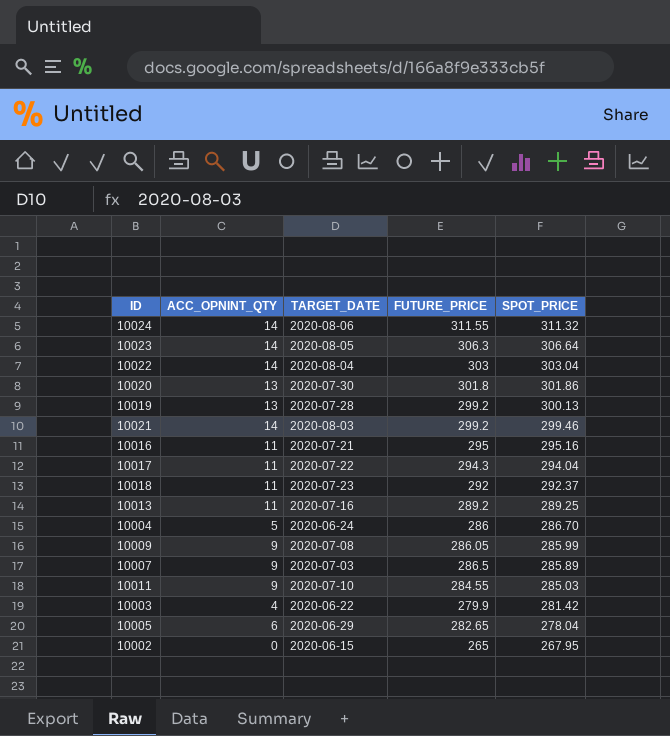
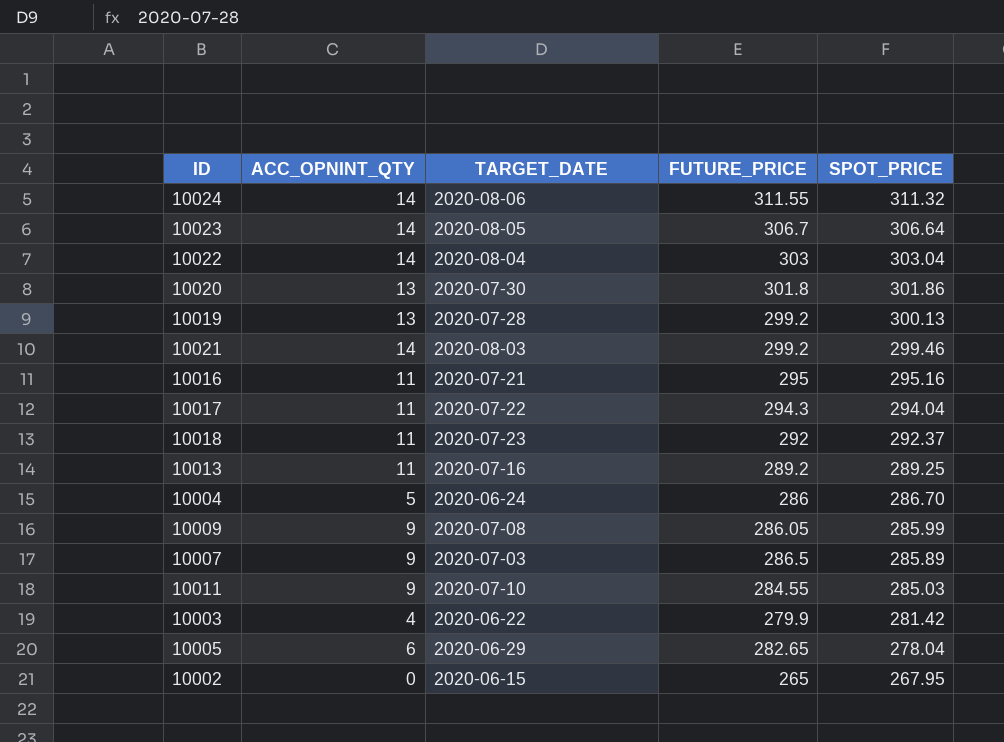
10023 | FUTURE_PRICE: 306.3 -> 306.7

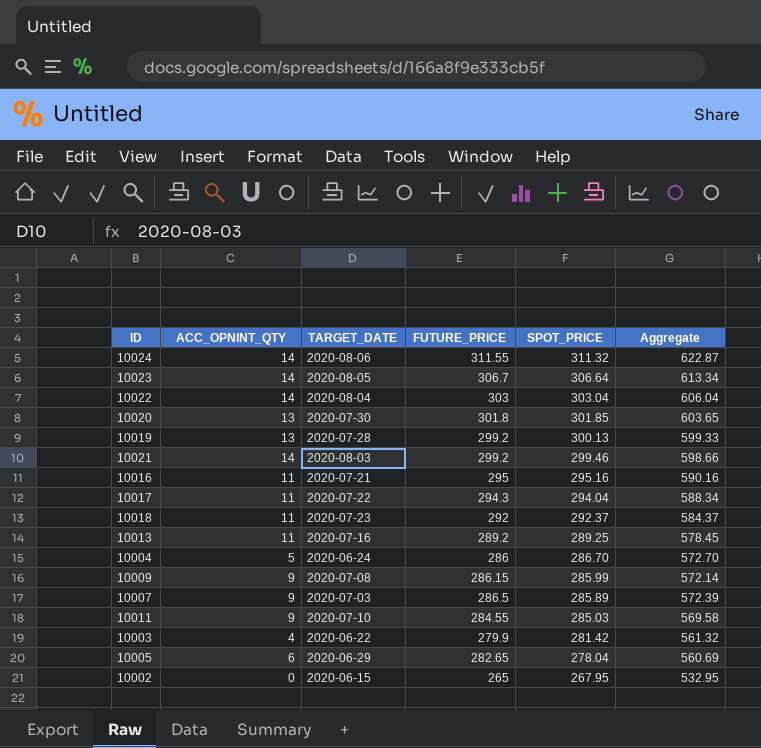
column Aggregate | formula: none -> [FUTURE_PRICE] + [SPOT_PRICE]
10020 | SPOT_PRICE: 301.86 -> 301.85
10009 | FUTURE_PRICE: 286.05 -> 286.15

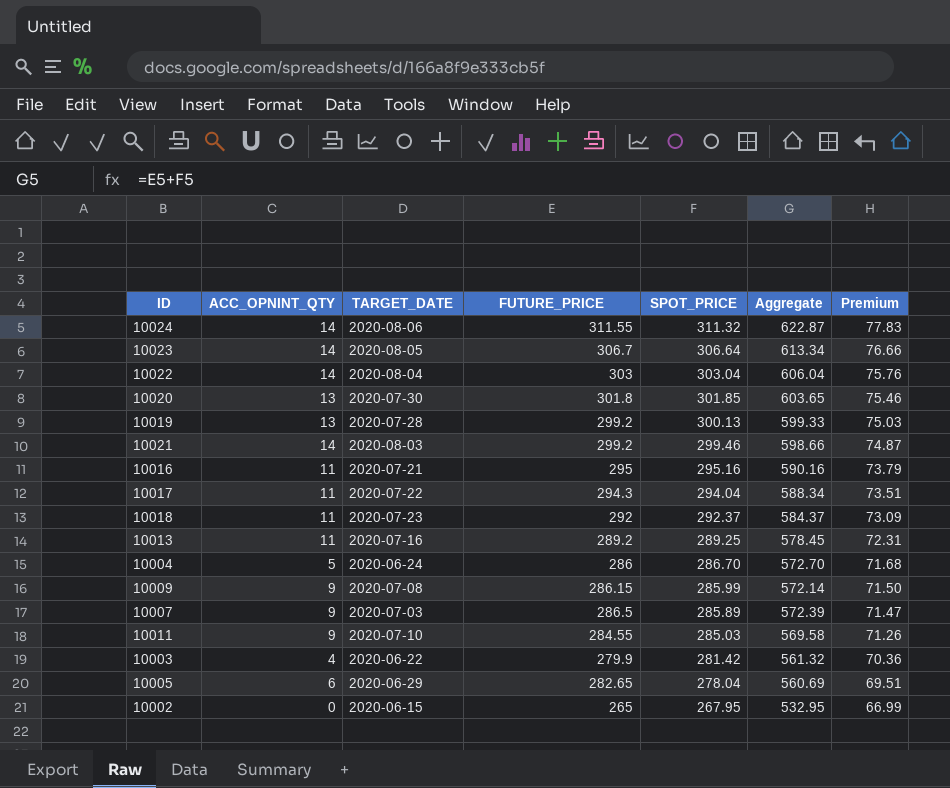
column Premium | formula: none -> [SPOT_PRICE] * 0.25

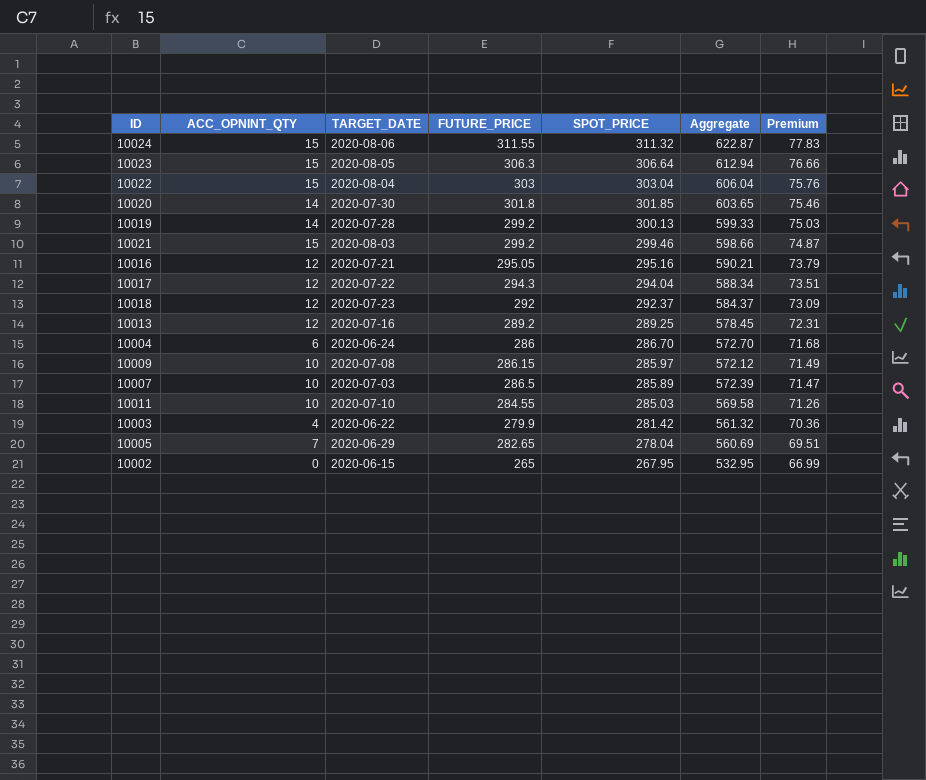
10024 | ACC_OPNINT_QTY: 14 -> 15
10023 | ACC_OPNINT_QTY: 14 -> 15
10023 | FUTURE_PRICE: 306.7 -> 306.3
10023 | Aggregate: 613.34 -> 612.94
10022 | ACC_OPNINT_QTY: 14 -> 15
10020 | ACC_OPNINT_QTY: 13 -> 14
10019 | ACC_OPNINT_QTY: 13 -> 14
10021 | ACC_OPNINT_QTY: 14 -> 15
10016 | ACC_OPNINT_QTY: 11 -> 12
10016 | FUTURE_PRICE: 295 -> 295.05
10016 | Aggregate: 590.16 -> 590.21
10017 | ACC_OPNINT_QTY: 11 -> 12
10018 | ACC_OPNINT_QTY: 11 -> 12
10013 | ACC_OPNINT_QTY: 11 -> 12
10004 | ACC_OPNINT_QTY: 5 -> 6
10009 | ACC_OPNINT_QTY: 9 -> 10
10009 | SPOT_PRICE: 285.99 -> 285.97
10009 | Aggregate: 572.14 -> 572.12
10009 | Premium: 71.50 -> 71.49
10007 | ACC_OPNINT_QTY: 9 -> 10
10011 | ACC_OPNINT_QTY: 9 -> 10
10005 | ACC_OPNINT_QTY: 6 -> 7

